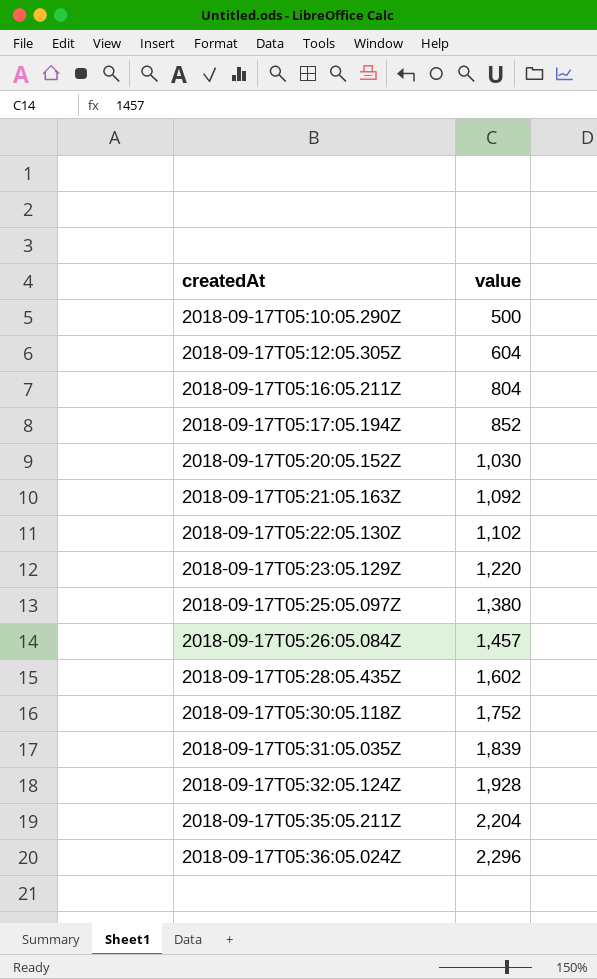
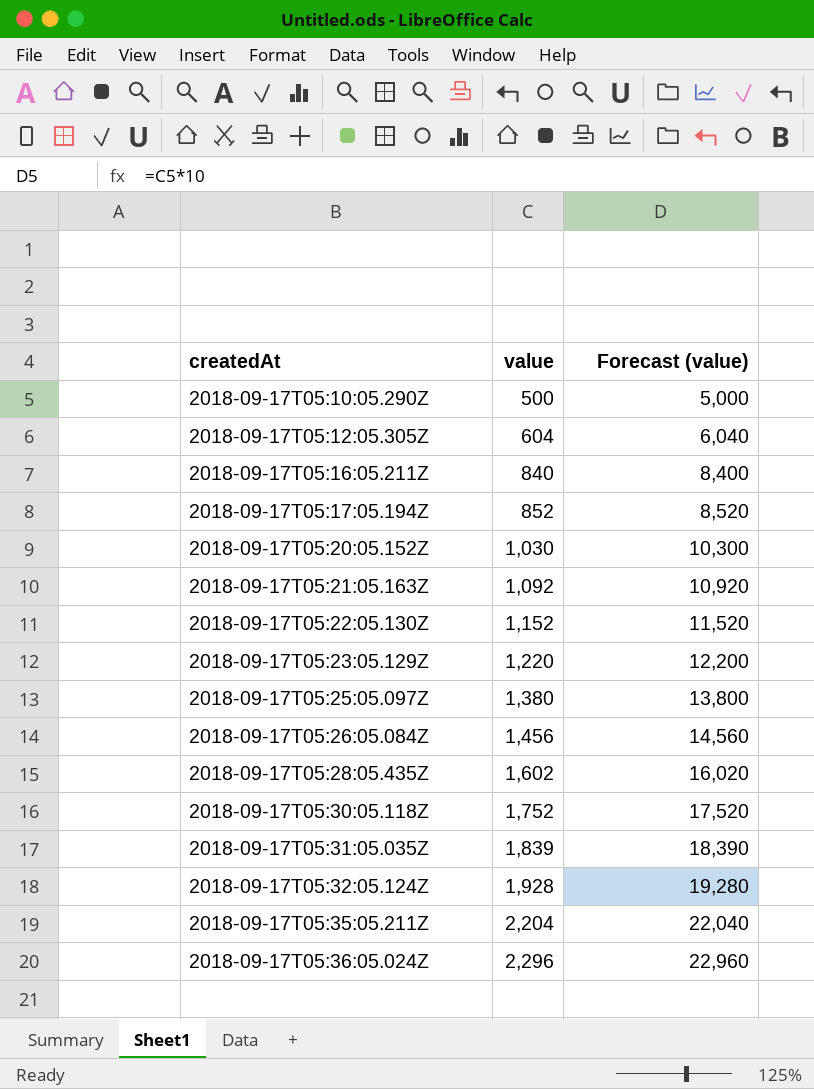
column Forecast (value) | formula: none -> [value] * 10
2018-09-17T05:16:05.211Z | value: 804 -> 840
2018-09-17T05:22:05.130Z | value: 1,102 -> 1,152
2018-09-17T05:26:05.084Z | value: 1,457 -> 1,456

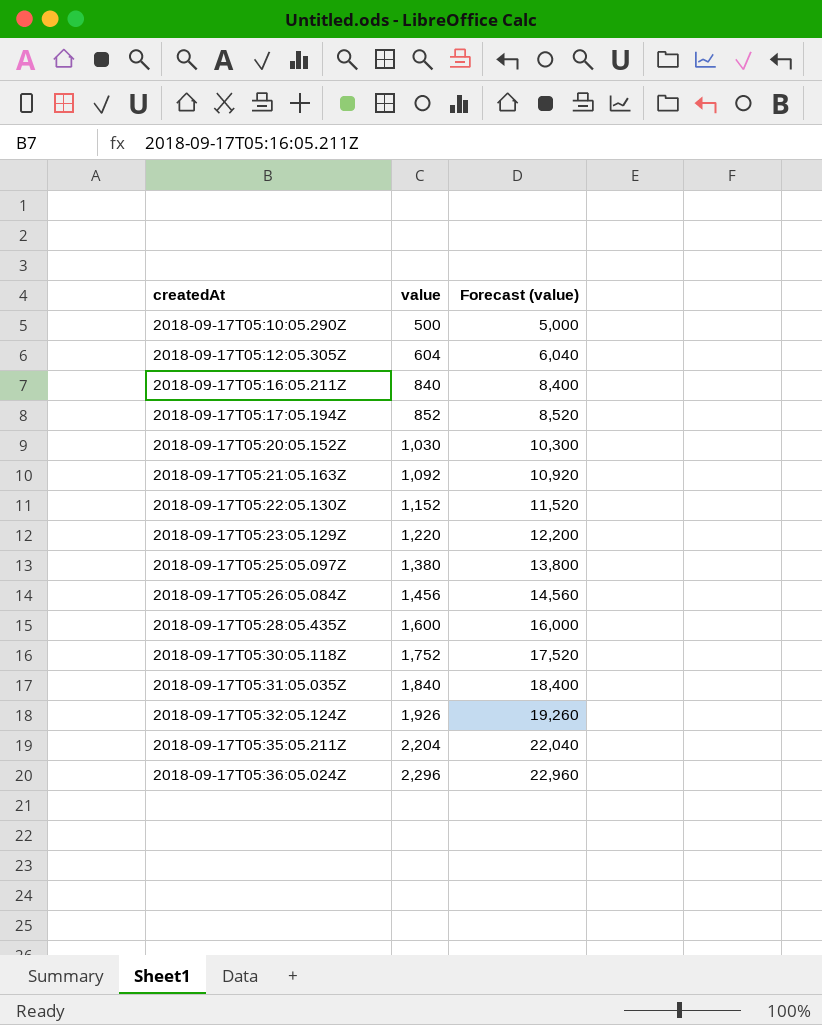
2018-09-17T05:28:05.435Z | value: 1,602 -> 1,600
2018-09-17T05:28:05.435Z | Forecast (value): 16,020 -> 16,000
2018-09-17T05:31:05.035Z | value: 1,839 -> 1,840
2018-09-17T05:31:05.035Z | Forecast (value): 18,390 -> 18,400
2018-09-17T05:32:05.124Z | value: 1,928 -> 1,926
2018-09-17T05:32:05.124Z | Forecast (value): 19,280 -> 19,260

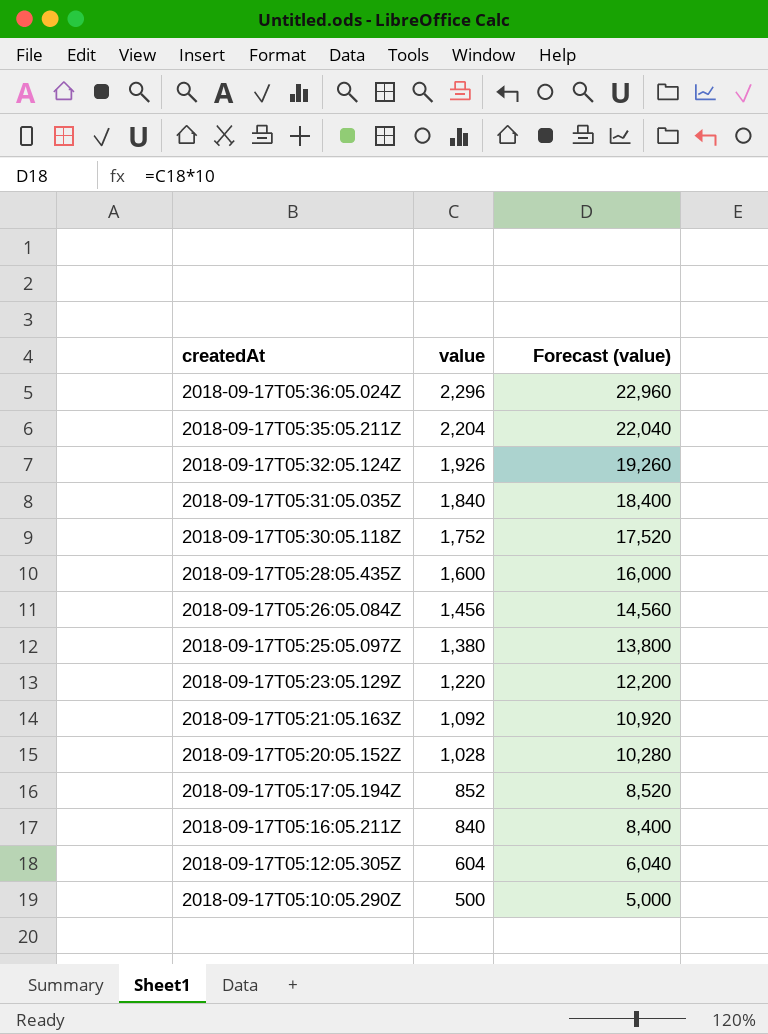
row order: createdAt ascending -> createdAt descending
row 2018-09-17T05:22:05.130Z: 1,152 | 11,520 -> none
2018-09-17T05:20:05.152Z | value: 1,030 -> 1,028
2018-09-17T05:20:05.152Z | Forecast (value): 10,300 -> 10,280

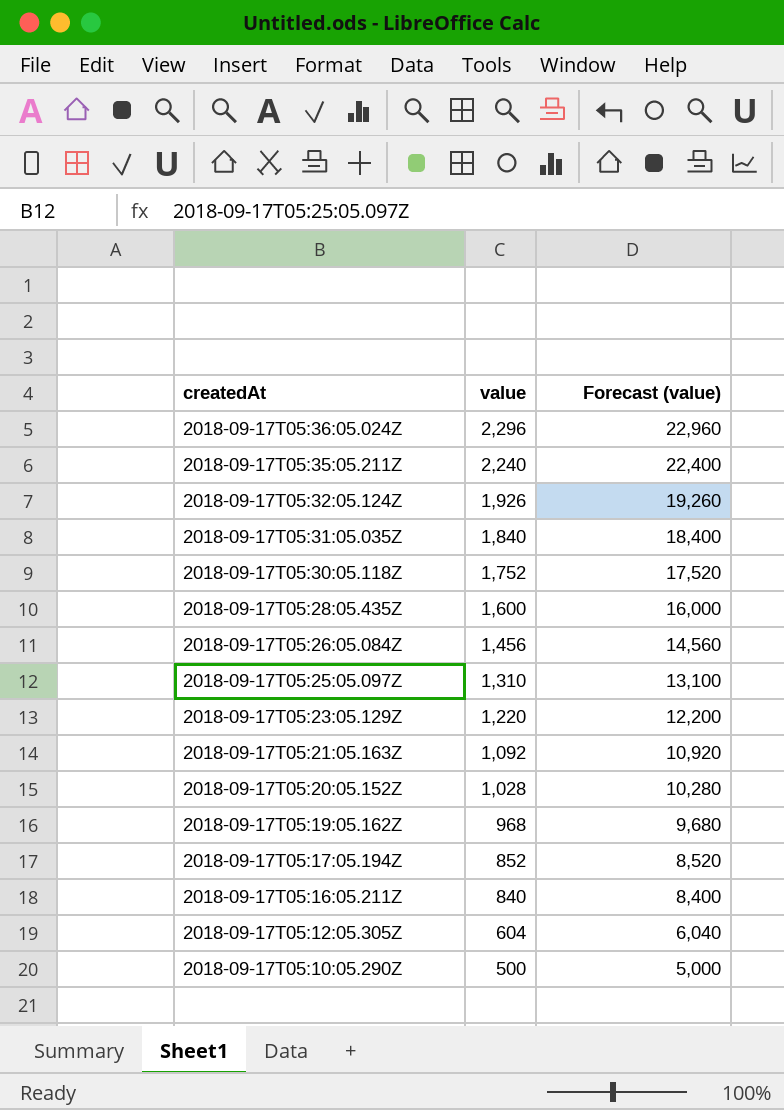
2018-09-17T05:35:05.211Z | value: 2,204 -> 2,240
2018-09-17T05:35:05.211Z | Forecast (value): 22,040 -> 22,400
2018-09-17T05:25:05.097Z | value: 1,380 -> 1,310
2018-09-17T05:25:05.097Z | Forecast (value): 13,800 -> 13,100
row 2018-09-17T05:19:05.162Z: none -> 968 | 9,680

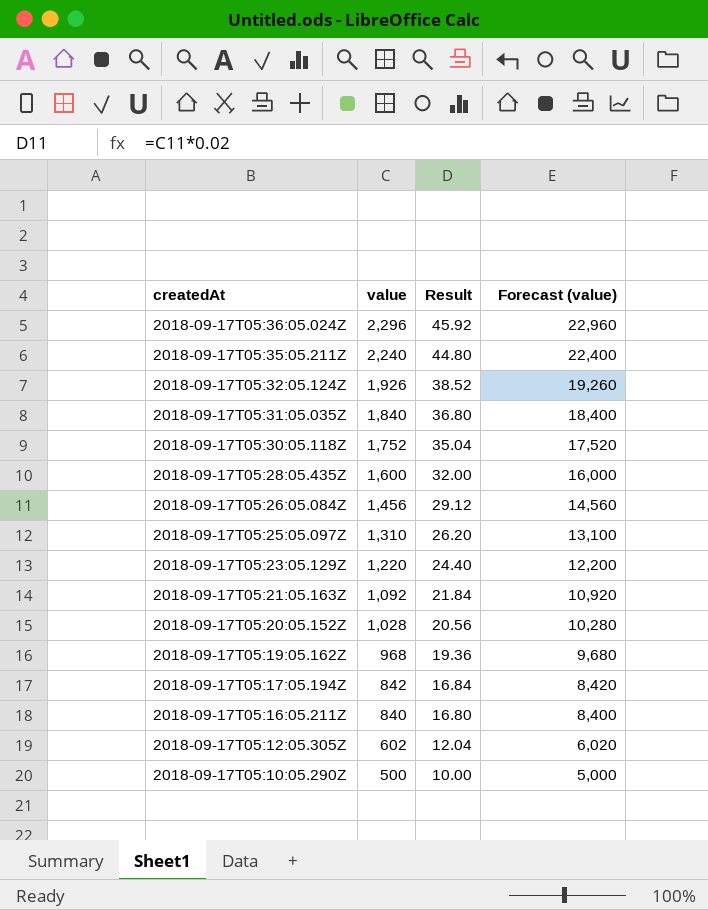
column Result | formula: none -> [value] * 0.02
2018-09-17T05:17:05.194Z | value: 852 -> 842
2018-09-17T05:17:05.194Z | Forecast (value): 8,520 -> 8,420
2018-09-17T05:12:05.305Z | value: 604 -> 602
2018-09-17T05:12:05.305Z | Forecast (value): 6,040 -> 6,020

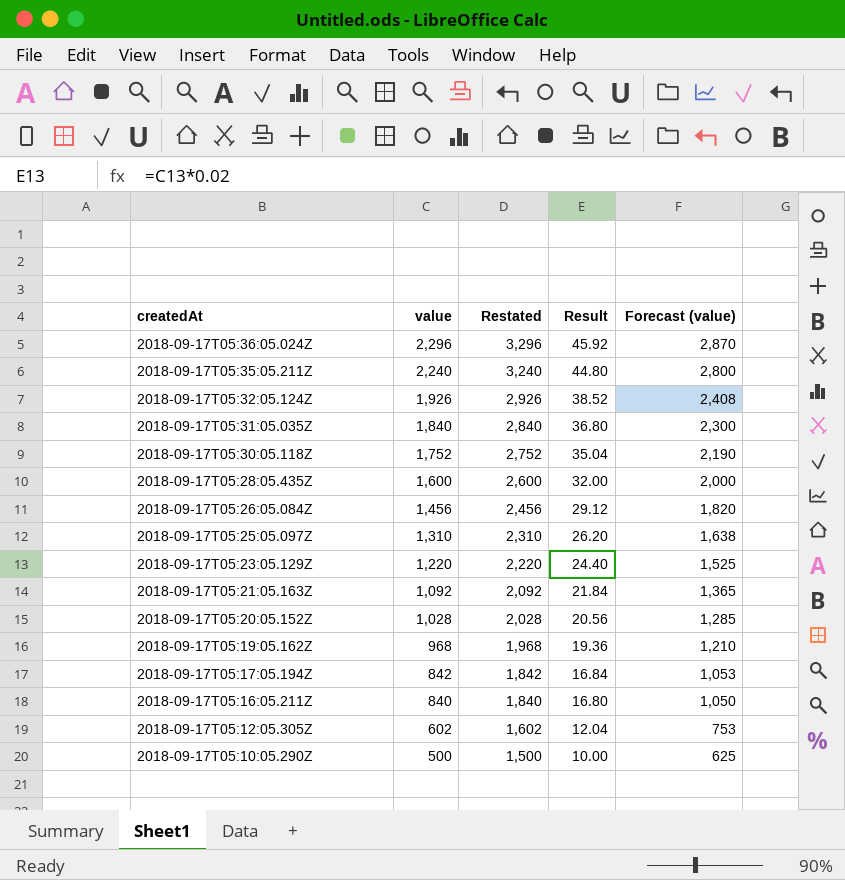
column Restated | formula: none -> [value] + 1000
column Forecast (value) | formula: [value] * 10 -> [value] * 1.25

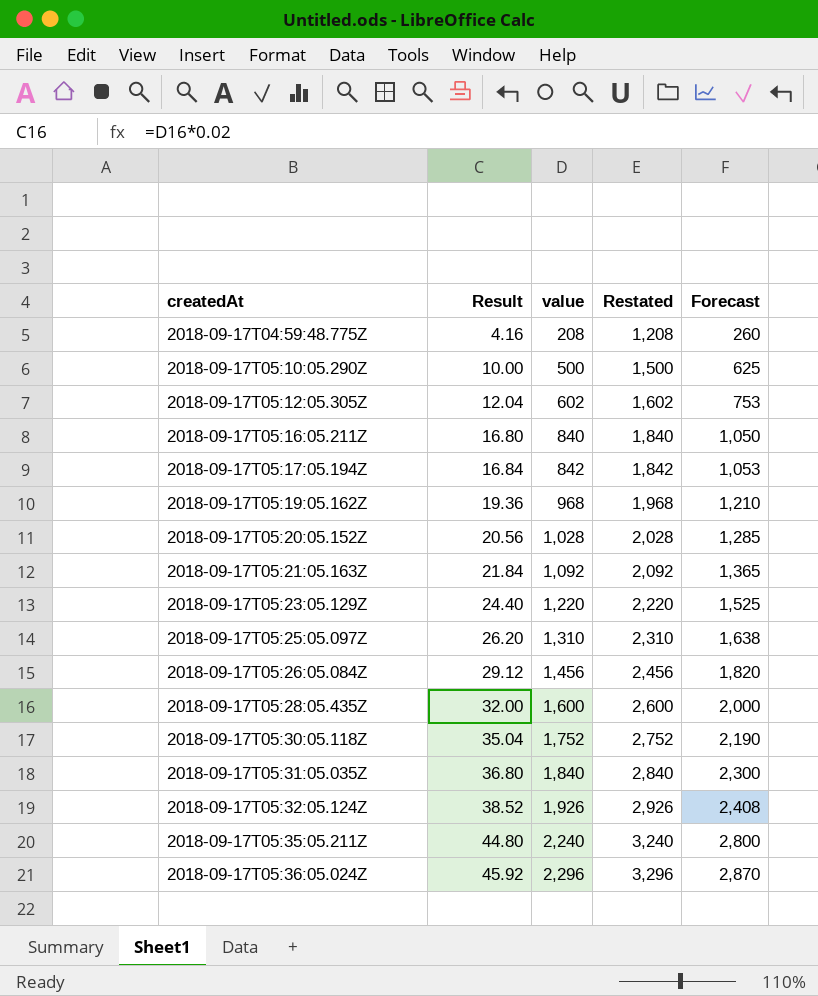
row order: createdAt descending -> createdAt ascending
column Result | position: 4 -> 2
column name: Forecast (value) -> Forecast
row 2018-09-17T04:59:48.775Z: none -> 4.16 | 208 | 1,208 | 260

